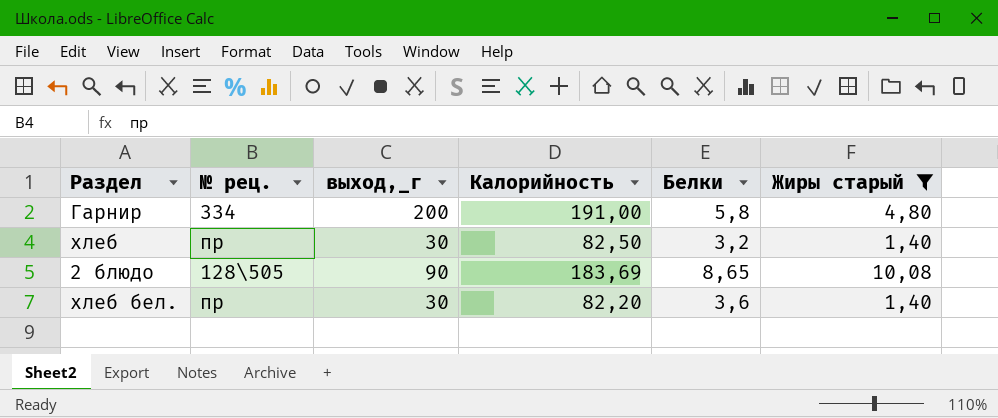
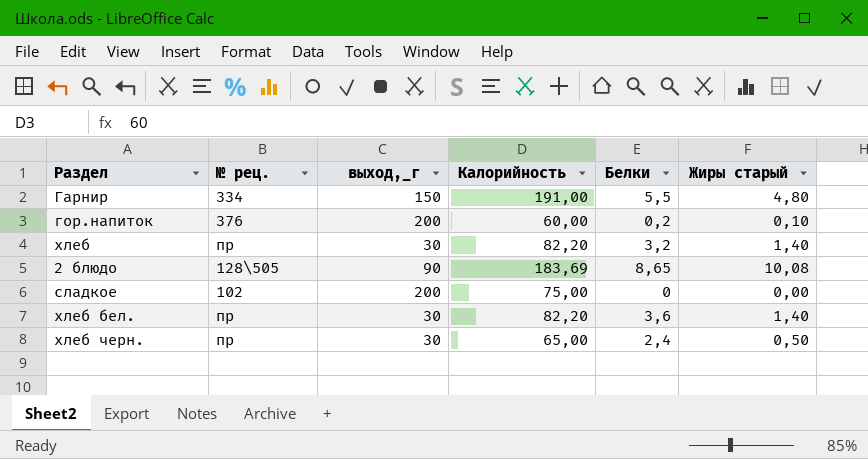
filter: Жиры старый >= 1,40 -> none
Гарнир | выход,_г: 200 -> 150
Гарнир | Белки: 5,8 -> 5,5
хлеб | Калорийность: 82,50 -> 82,20

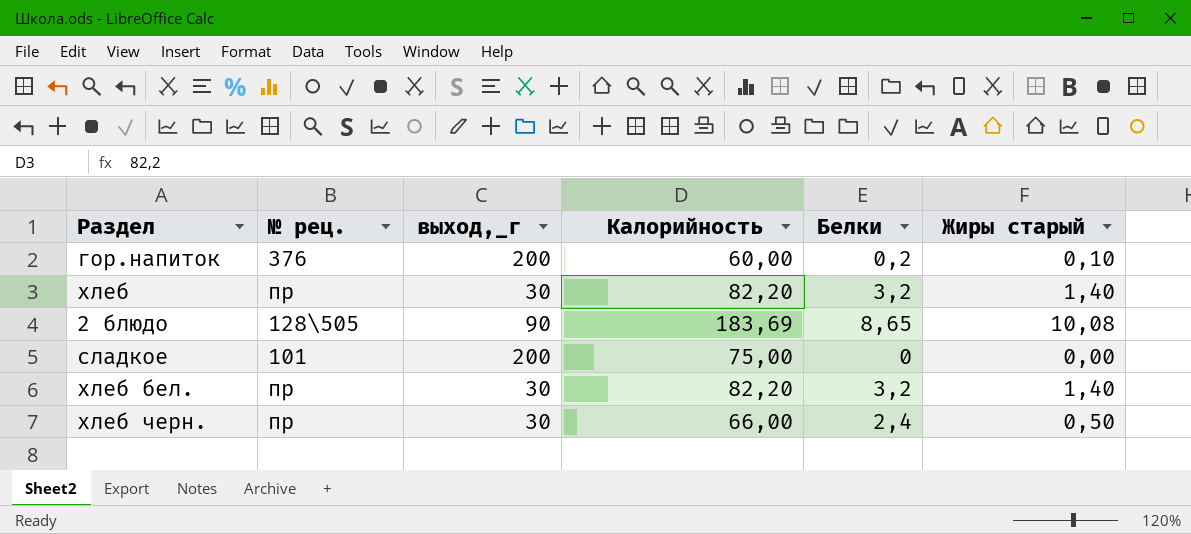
row Гарнир: 334 | 150 | 191,00 | 5,5 | 4,80 -> none
сладкое | № рец.: 102 -> 101
хлеб бел. | Белки: 3,6 -> 3,2
хлеб черн. | Калорийность: 65,00 -> 66,00

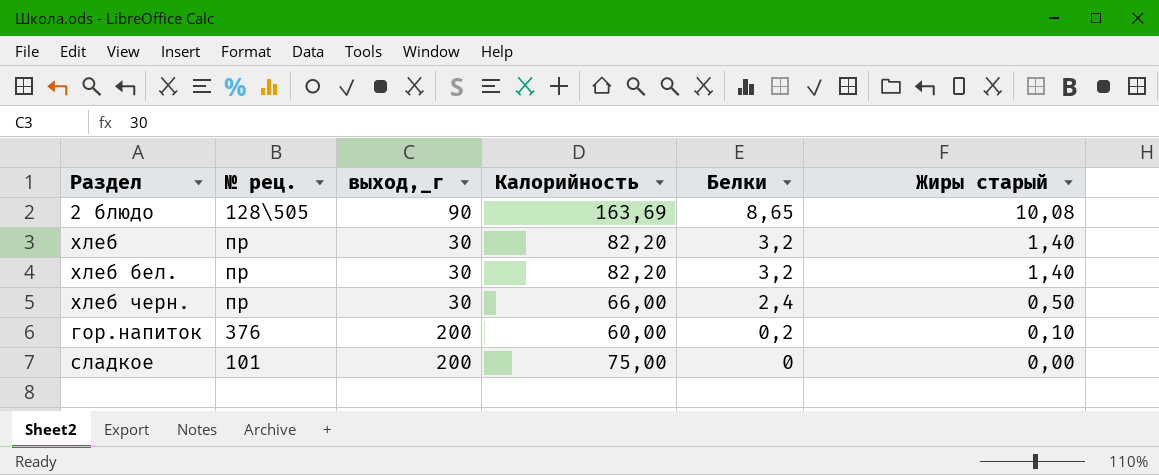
row order: none -> Белки descending
2 блюдо | Калорийность: 183,69 -> 163,69

